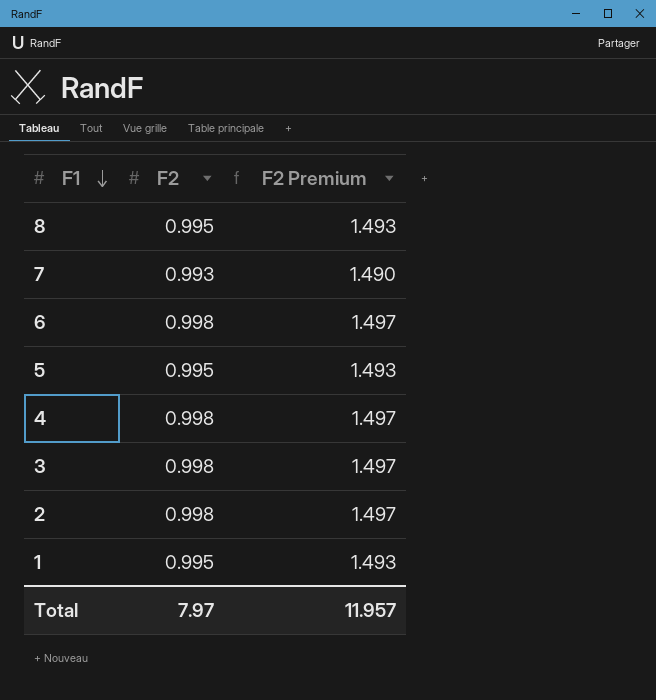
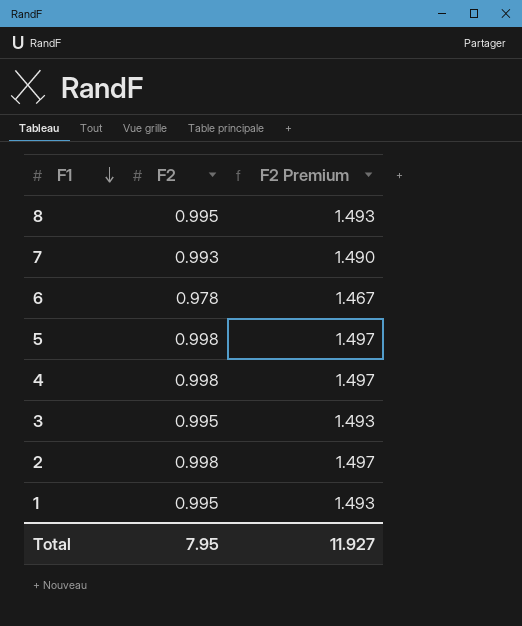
6 | F2: 0.998 -> 0.978
6 | F2 Premium: 1.497 -> 1.467
5 | F2: 0.995 -> 0.998
5 | F2 Premium: 1.493 -> 1.497
3 | F2: 0.998 -> 0.995
3 | F2 Premium: 1.497 -> 1.493
Total | F2: 7.97 -> 7.95
Total | F2 Premium: 11.957 -> 11.927

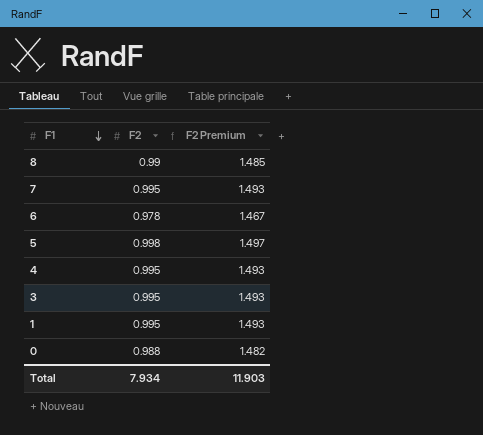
row 2: 0.998 | 1.497 -> none
8 | F2: 0.995 -> 0.99
8 | F2 Premium: 1.493 -> 1.485
7 | F2: 0.993 -> 0.995
7 | F2 Premium: 1.490 -> 1.493
4 | F2: 0.998 -> 0.995
4 | F2 Premium: 1.497 -> 1.493
row 0: none -> 0.988 | 1.482
Total | F2: 7.95 -> 7.934
Total | F2 Premium: 11.927 -> 11.903

